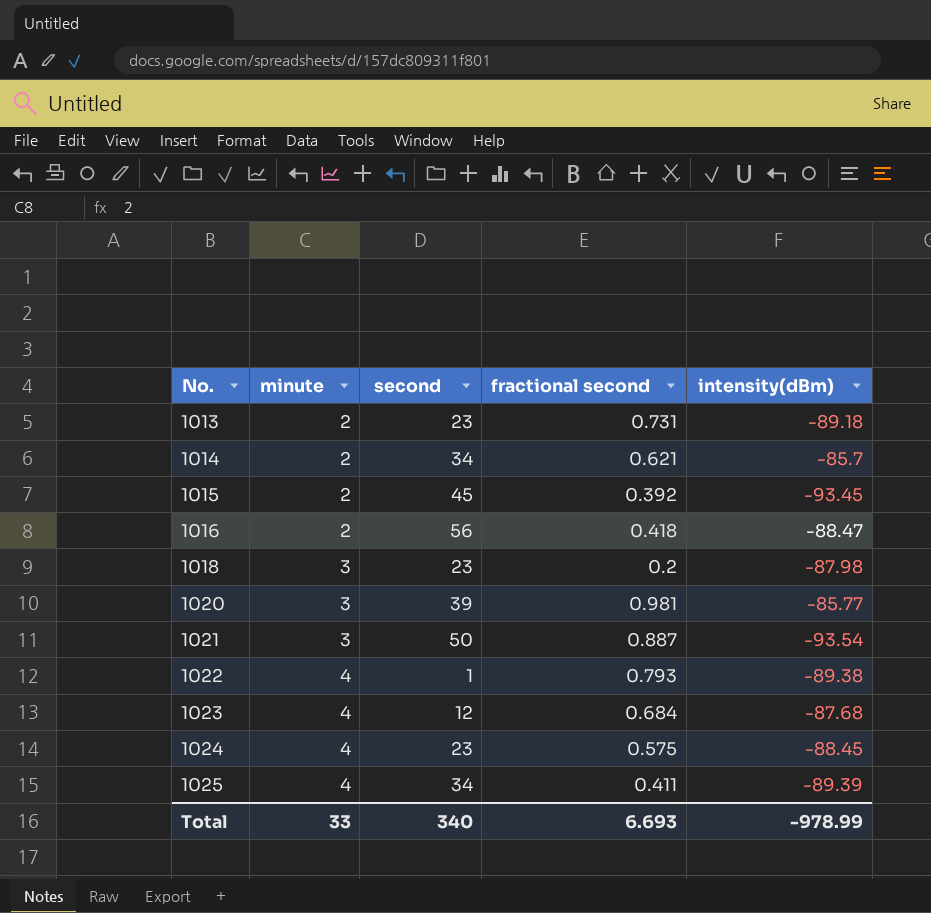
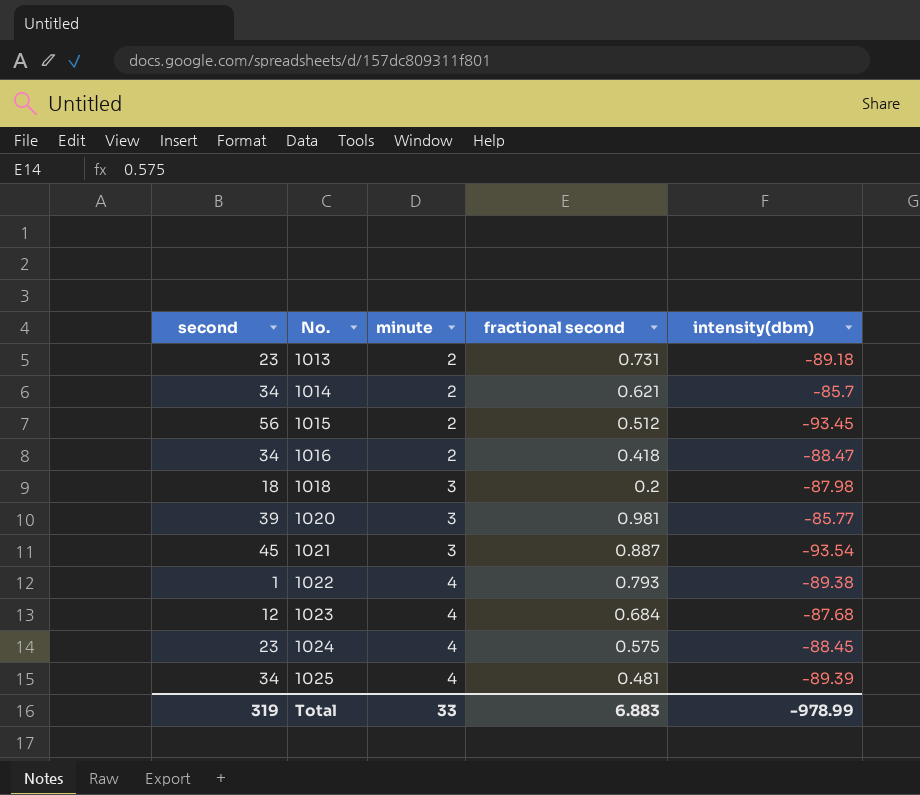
column second | position: 3 -> 1
column name: intensity(dBm) -> intensity(dbm)
1015 | second: 45 -> 56
1015 | fractional second: 0.392 -> 0.512
1016 | second: 56 -> 34
1018 | second: 23 -> 18
1021 | second: 50 -> 45
1025 | fractional second: 0.411 -> 0.481
Total | second: 340 -> 319
Total | fractional second: 6.693 -> 6.883

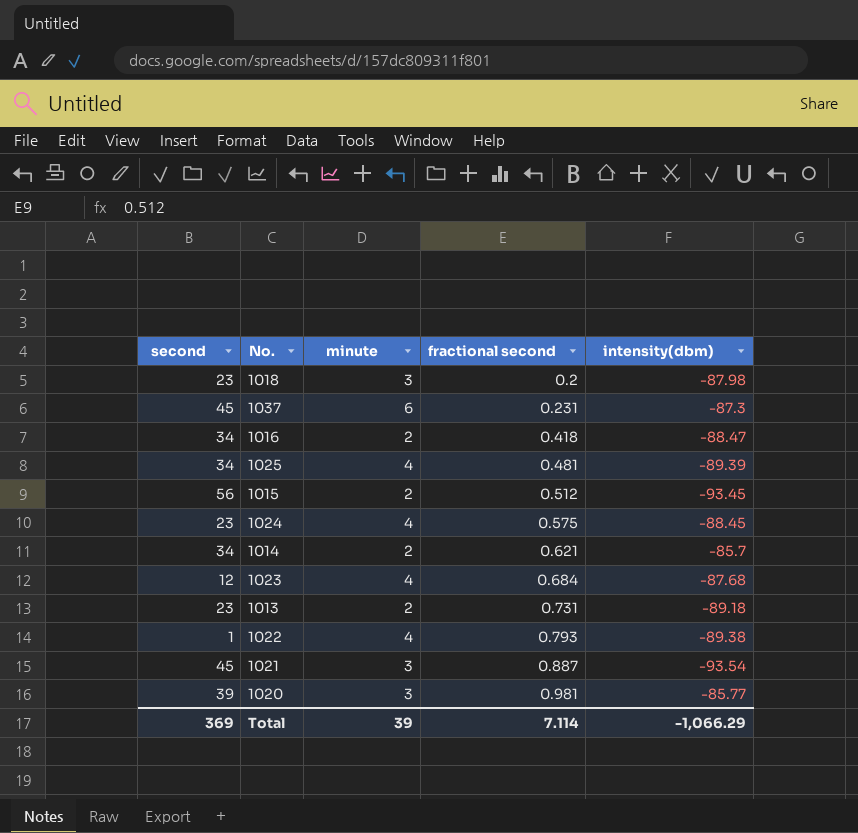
row order: No. ascending -> fractional second ascending
1018 | second: 18 -> 23
row 1037: none -> 45 | 6 | 0.231 | -87.3
Total | second: 319 -> 369
Total | minute: 33 -> 39
Total | fractional second: 6.883 -> 7.114
Total | intensity(dbm): -978.99 -> -1,066.29

